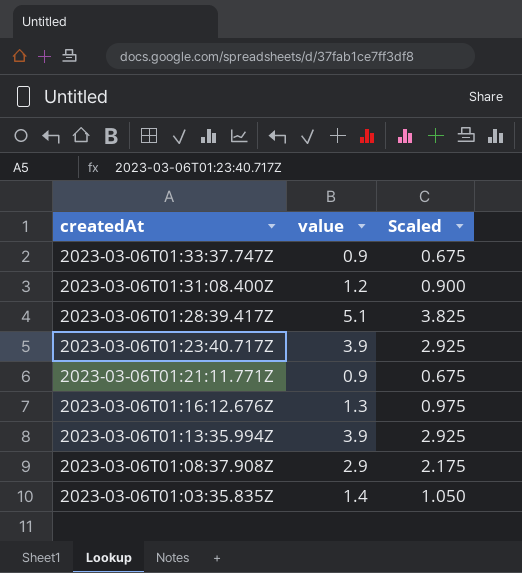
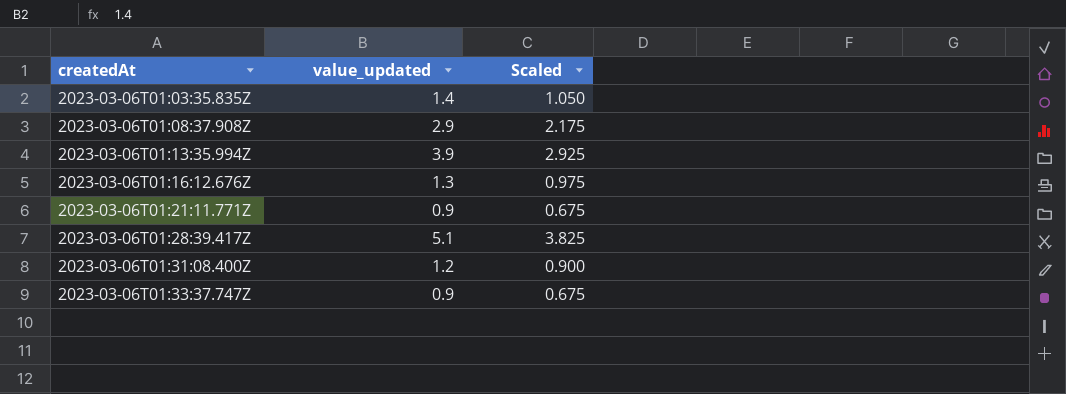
row order: createdAt descending -> createdAt ascending
column name: value -> value_updated
row 2023-03-06T01:23:40.717Z: 3.9 | 2.925 -> none

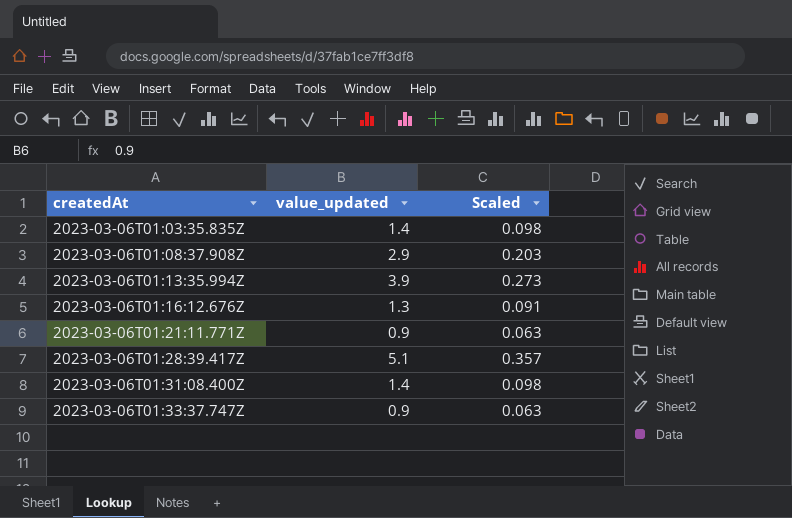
column Scaled | formula: [value_updated] * 0.75 -> [value_updated] * 0.07
2023-03-06T01:31:08.400Z | value_updated: 1.2 -> 1.4

